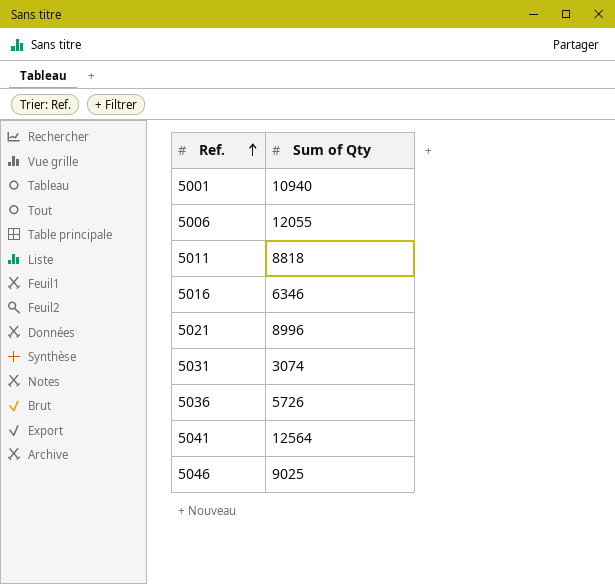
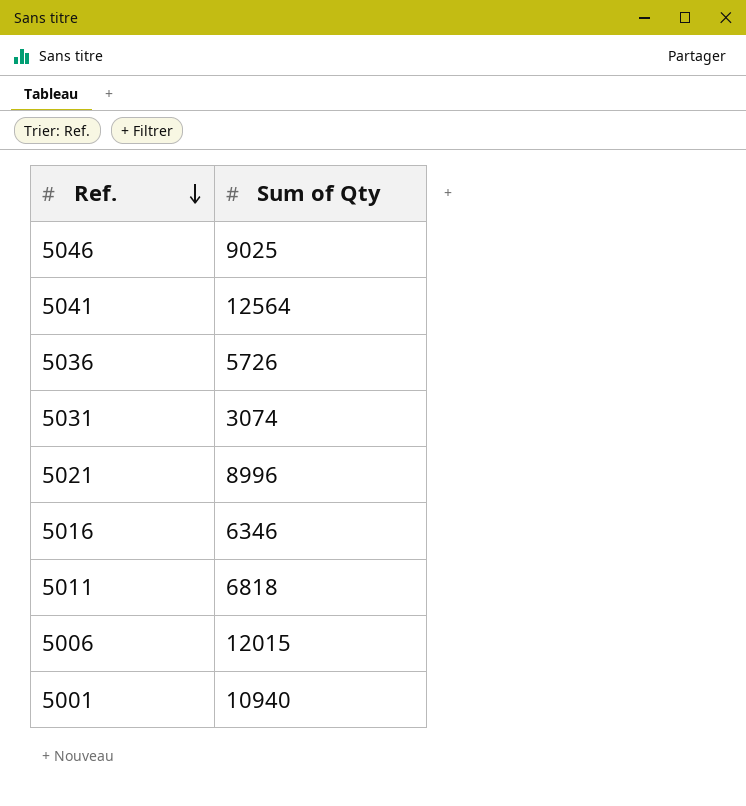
row order: Ref. ascending -> Ref. descending
5011 | Sum of Qty: 8818 -> 6818
5006 | Sum of Qty: 12055 -> 12015

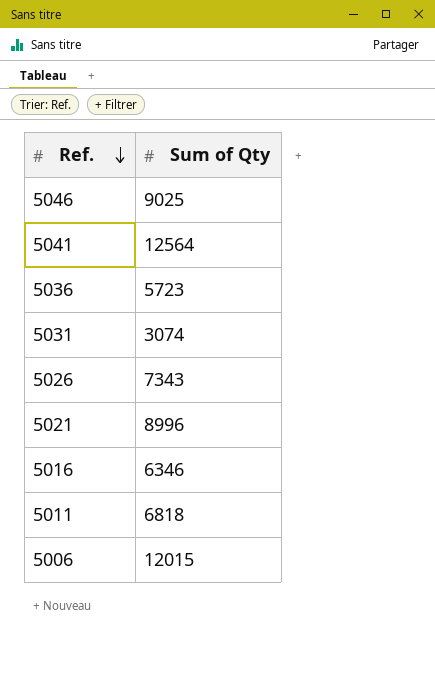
row 5001: 10940 -> none
5036 | Sum of Qty: 5726 -> 5723
row 5026: none -> 7343

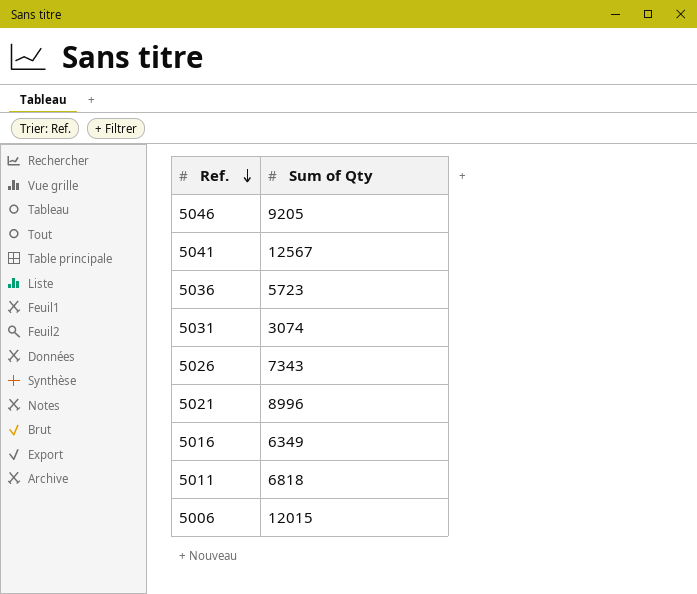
5046 | Sum of Qty: 9025 -> 9205
5041 | Sum of Qty: 12564 -> 12567
5016 | Sum of Qty: 6346 -> 6349

